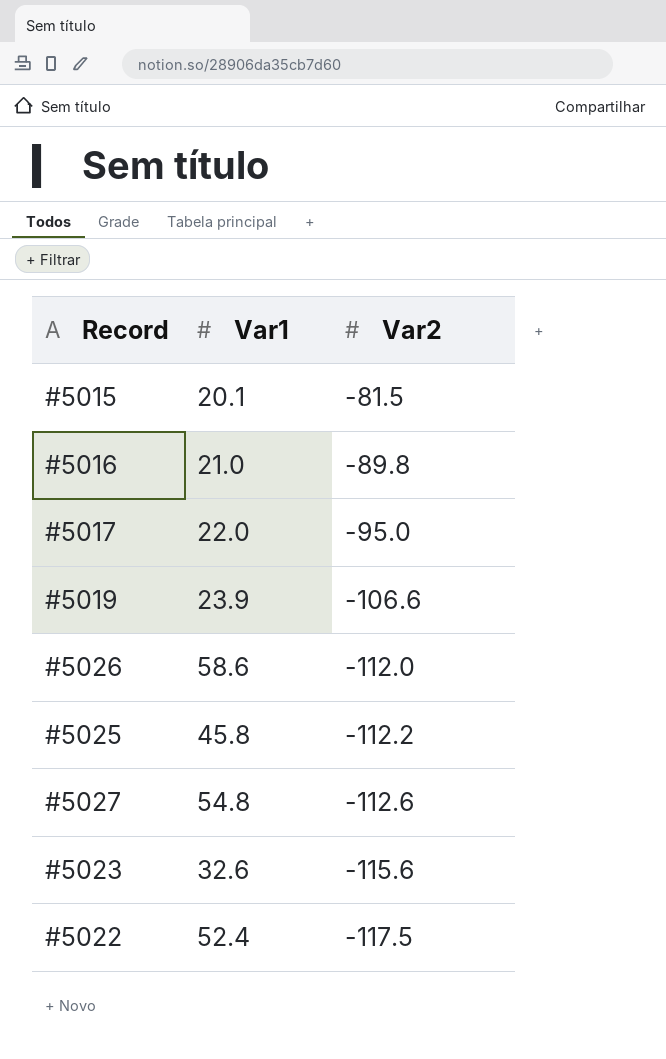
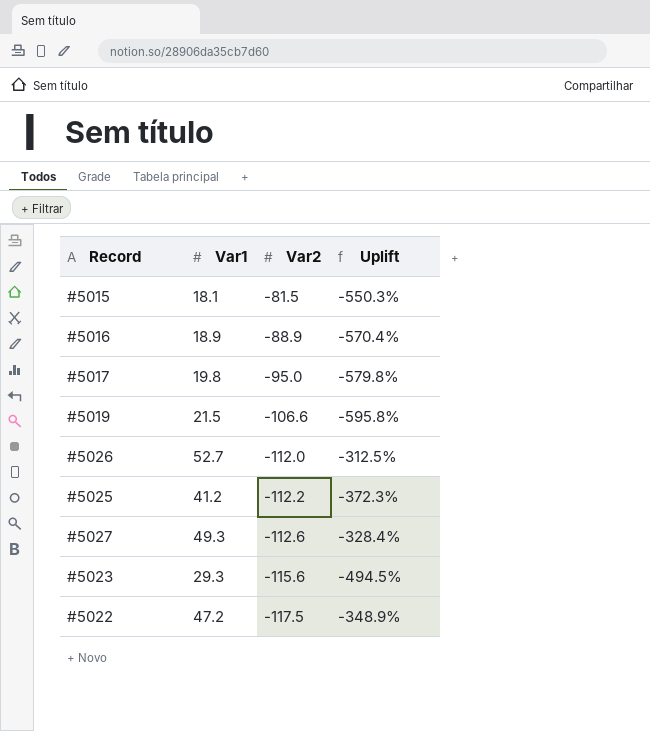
column Uplift | formula: none -> ([Var2] - [Var1]) / [Var1]
#5015 | Var1: 20.1 -> 18.1
#5016 | Var1: 21.0 -> 18.9
#5016 | Var2: -89.8 -> -88.9
#5017 | Var1: 22.0 -> 19.8
#5019 | Var1: 23.9 -> 21.5
#5026 | Var1: 58.6 -> 52.7
#5025 | Var1: 45.8 -> 41.2
#5027 | Var1: 54.8 -> 49.3
#5023 | Var1: 32.6 -> 29.3
#5022 | Var1: 52.4 -> 47.2

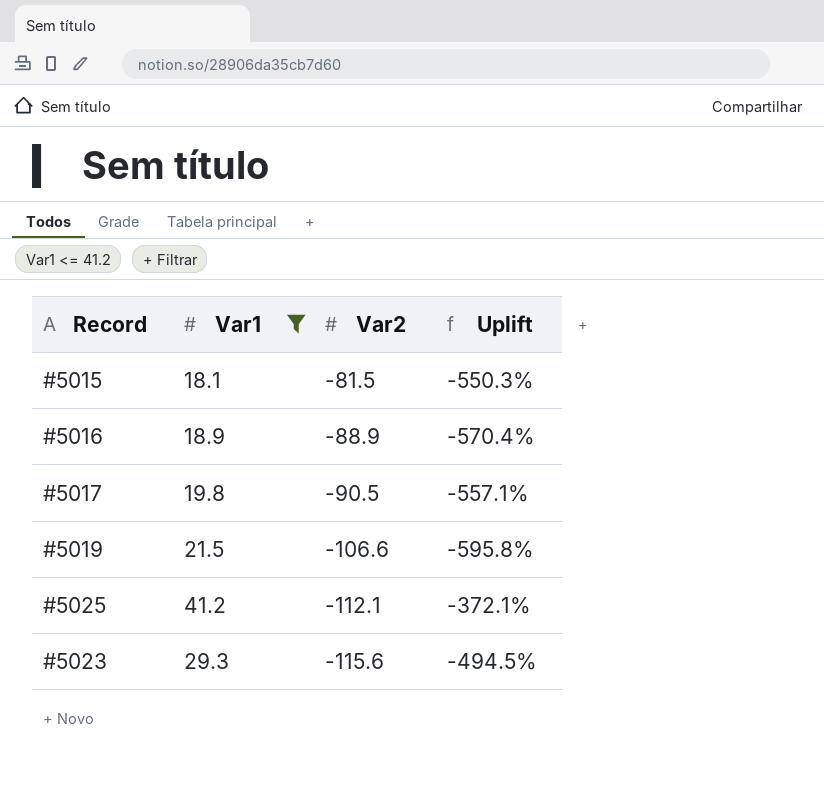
filter: none -> Var1 <= 41.2
#5017 | Var2: -95.0 -> -90.5
#5017 | Uplift: -579.8% -> -557.1%
#5025 | Var2: -112.2 -> -112.1
#5025 | Uplift: -372.3% -> -372.1%

